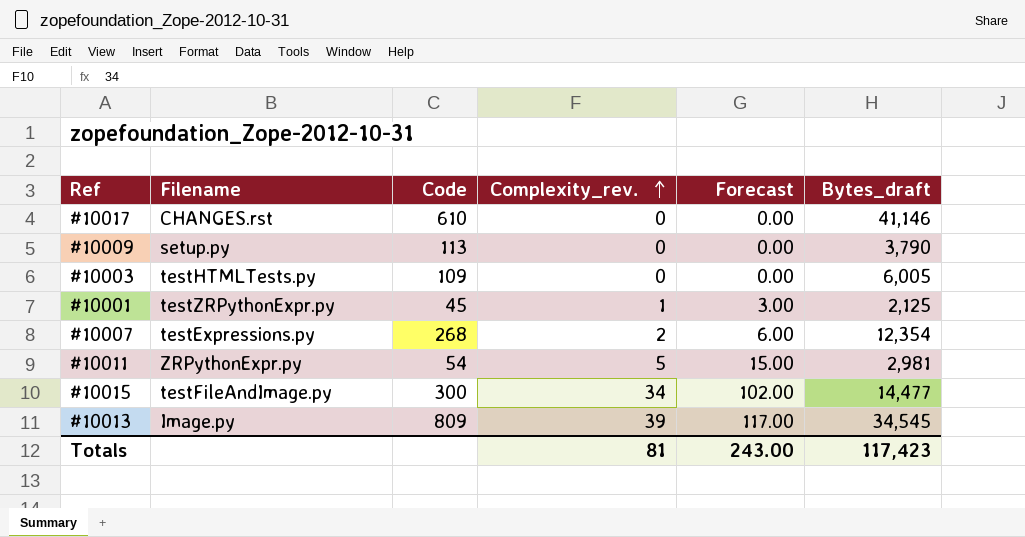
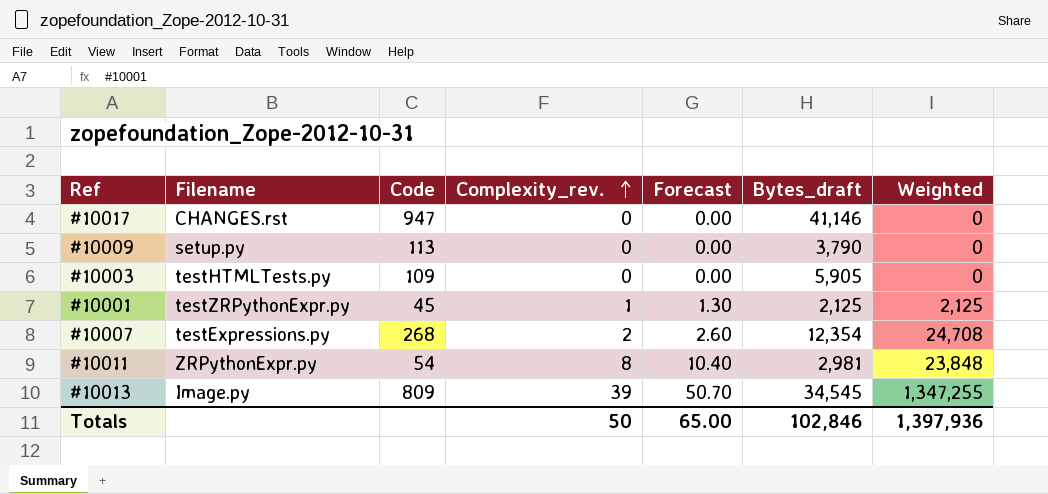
column Forecast | formula: [Complexity_rev.] * 3 -> [Complexity_rev.] * 1.3
column Weighted | formula: none -> [Complexity_rev.] * [Bytes_draft]
row #10015: testFileAndImage.py | 300 | 34 | 102.00 | 14,477 -> none
#10017 | Code: 610 -> 947
#10003 | Bytes_draft: 6,005 -> 5,905
#10011 | Complexity_rev.: 5 -> 8
Totals | Complexity_rev.: 81 -> 50
Totals | Forecast: 243.00 -> 65.00
Totals | Bytes_draft: 117,423 -> 102,846

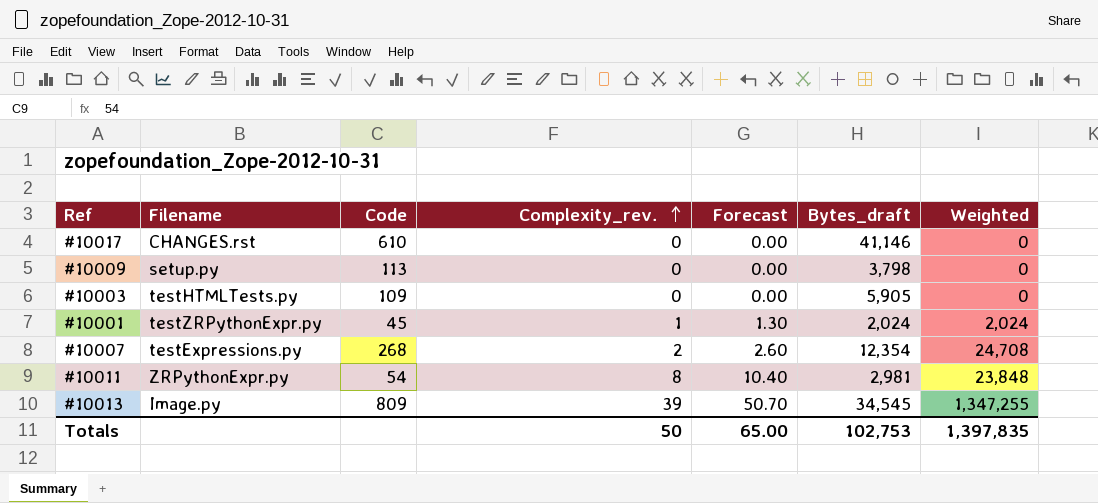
#10017 | Code: 947 -> 610
#10009 | Bytes_draft: 3,790 -> 3,798
#10001 | Bytes_draft: 2,125 -> 2,024
#10001 | Weighted: 2,125 -> 2,024
Totals | Bytes_draft: 102,846 -> 102,753
Totals | Weighted: 1,397,936 -> 1,397,835

